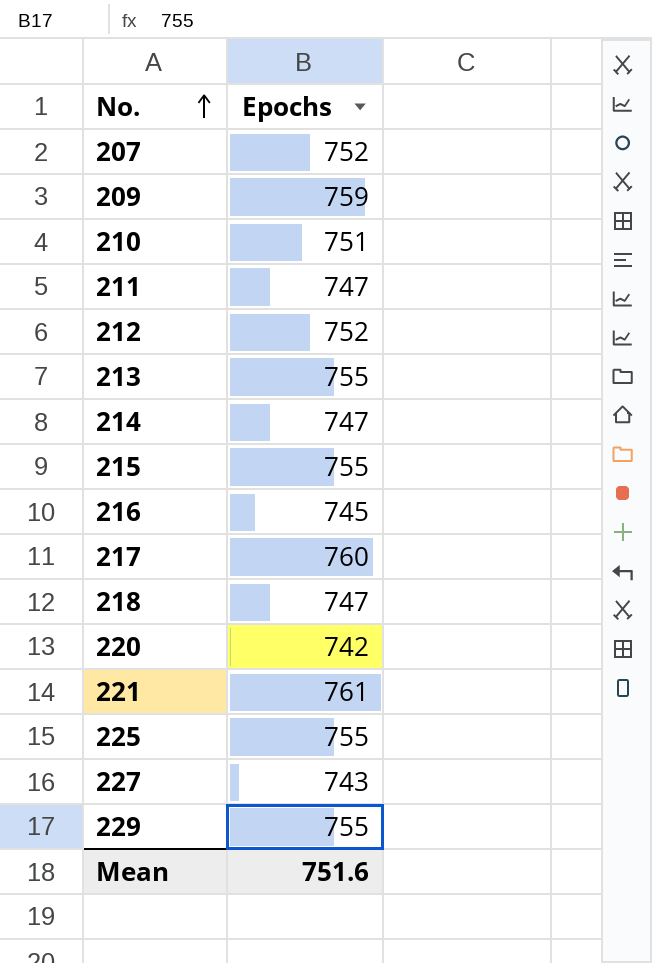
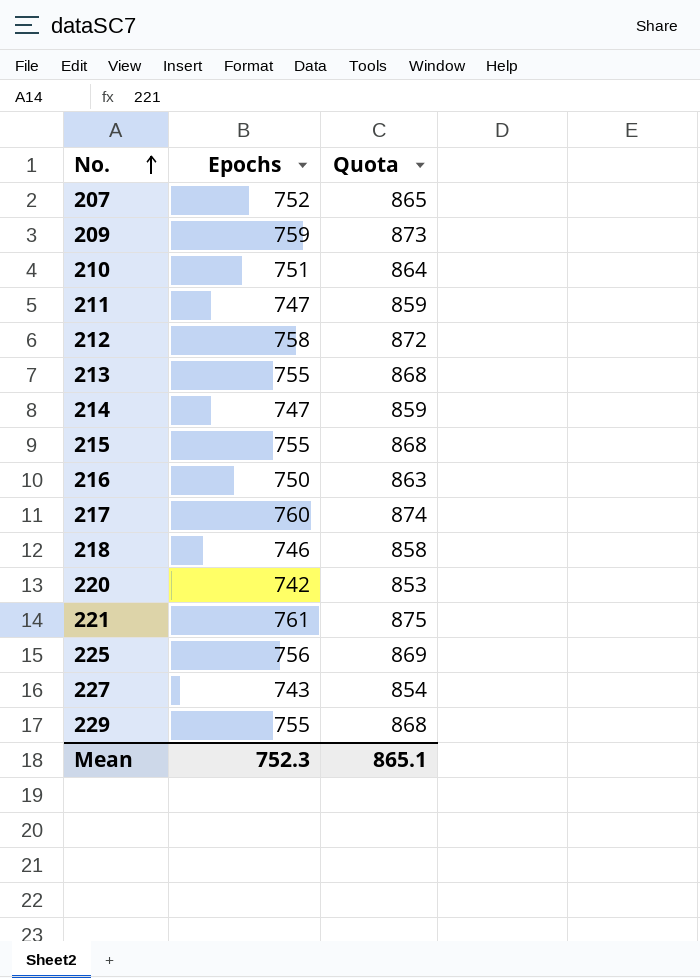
column Quota | formula: none -> [Epochs] * 1.15
212 | Epochs: 752 -> 758
216 | Epochs: 745 -> 750
218 | Epochs: 747 -> 746
225 | Epochs: 755 -> 756
Mean | Epochs: 751.6 -> 752.3

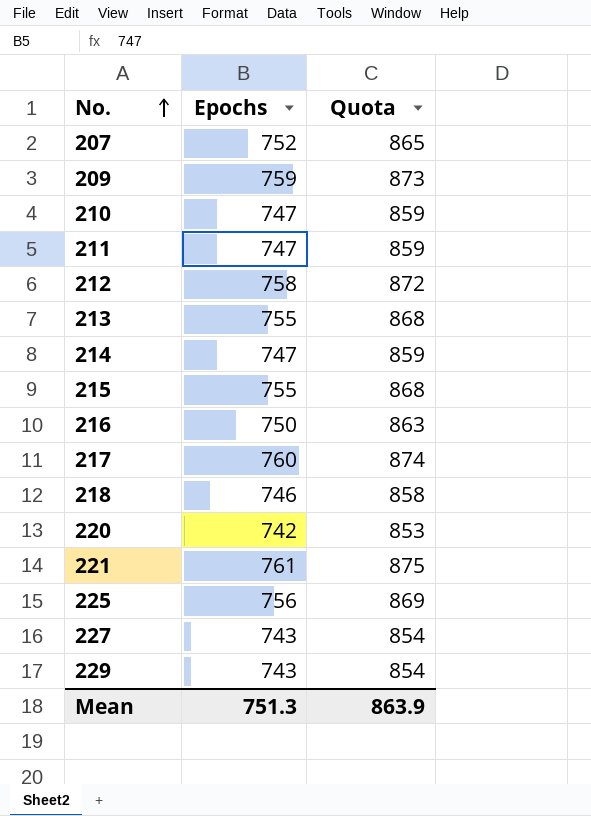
210 | Epochs: 751 -> 747
210 | Quota: 864 -> 859
229 | Epochs: 755 -> 743
229 | Quota: 868 -> 854
Mean | Epochs: 752.3 -> 751.3
Mean | Quota: 865.1 -> 863.9

